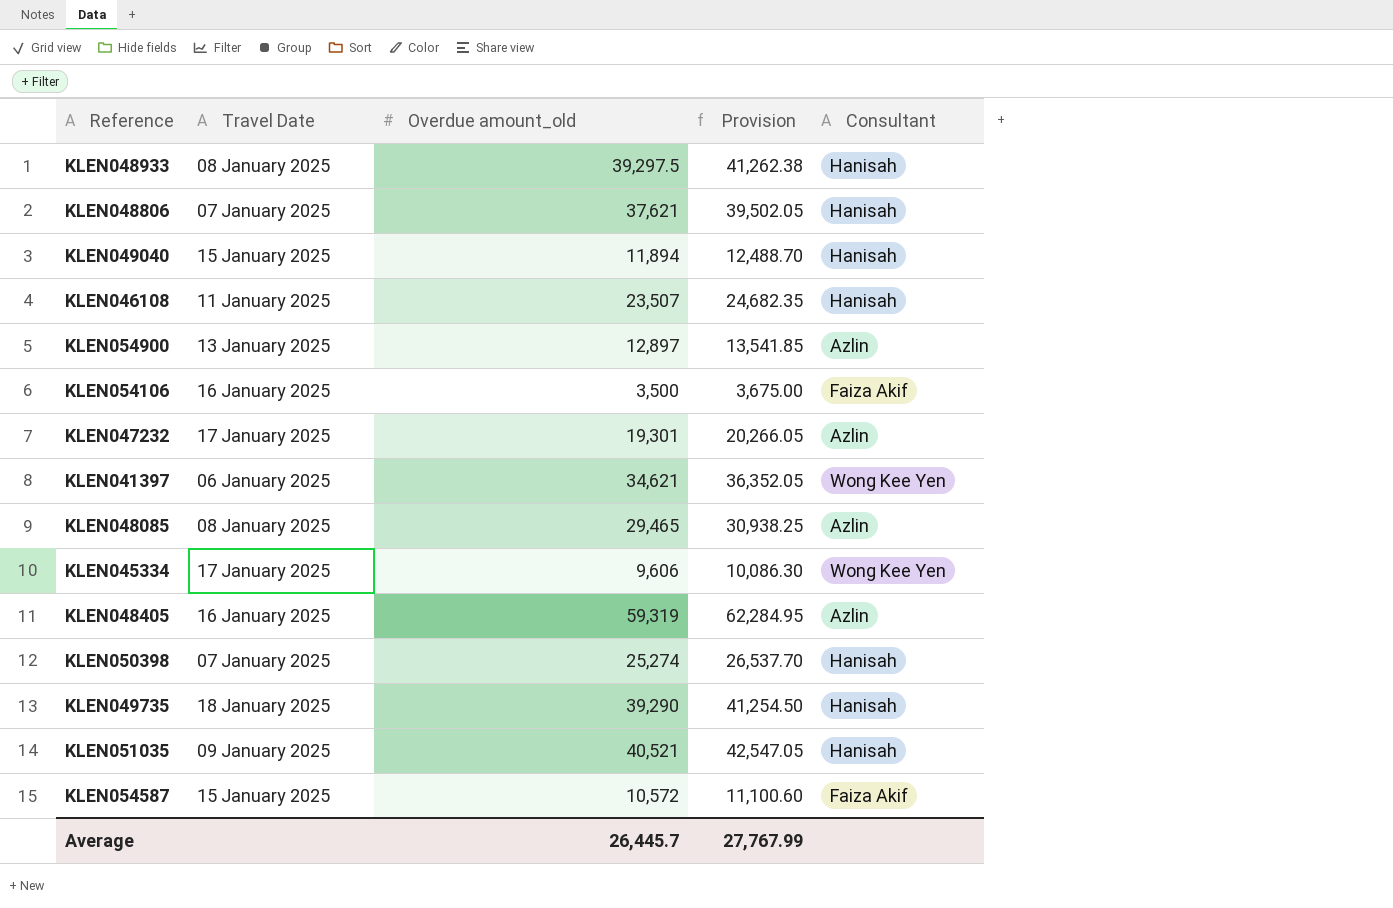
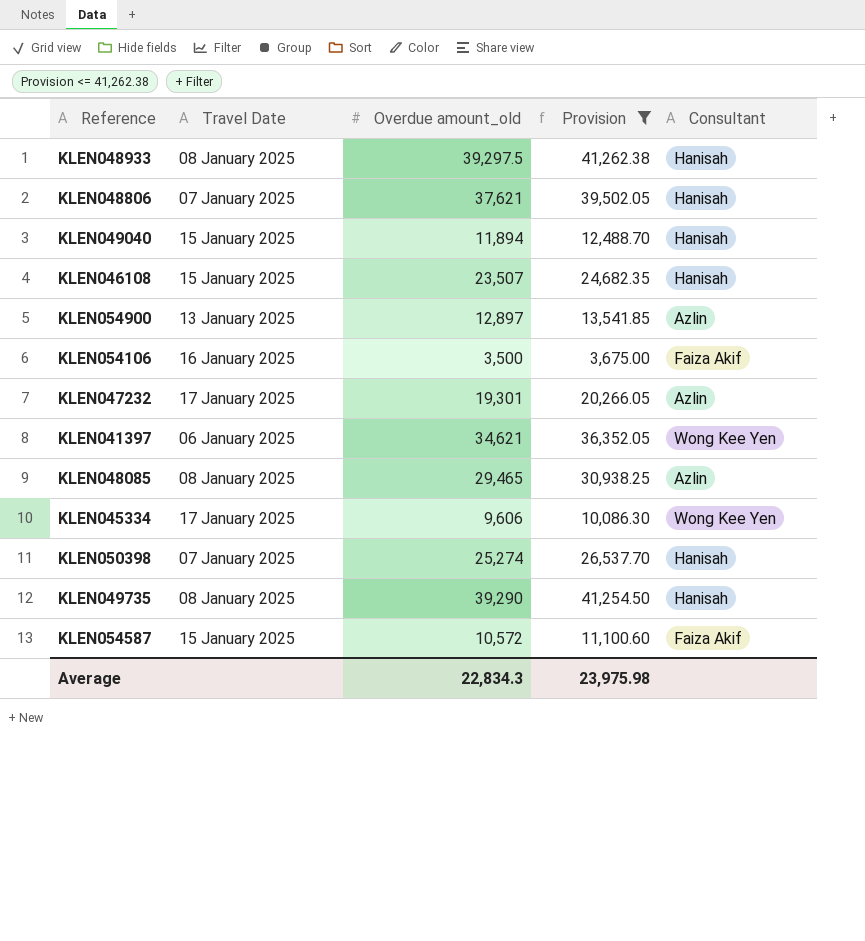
filter: none -> Provision <= 41,262.38
KLEN046108 | Travel Date: 11 January 2025 -> 15 January 2025
KLEN049735 | Travel Date: 18 January 2025 -> 08 January 2025
Average | Overdue amount_old: 26,445.7 -> 22,834.3
Average | Provision: 27,767.99 -> 23,975.98

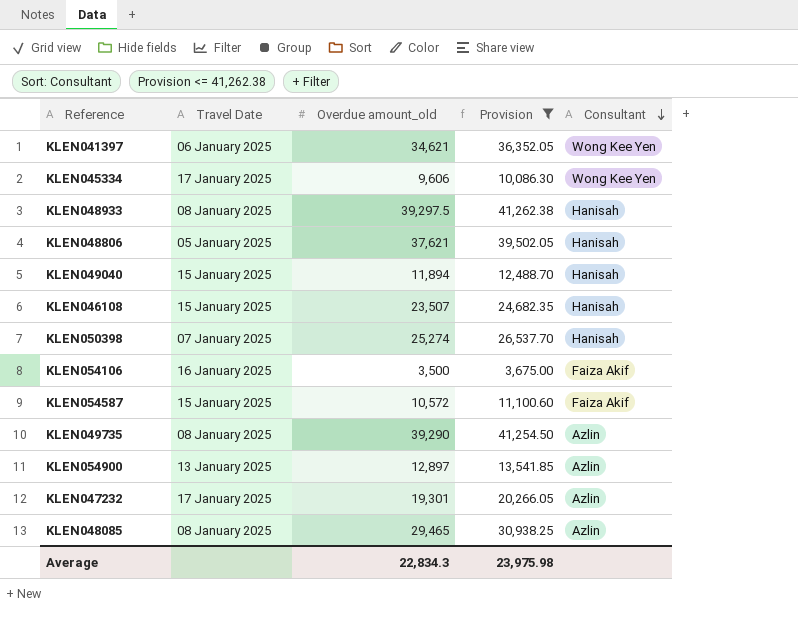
row order: none -> Consultant descending
KLEN048806 | Travel Date: 07 January 2025 -> 05 January 2025
KLEN049735 | Consultant: Hanisah -> Azlin

